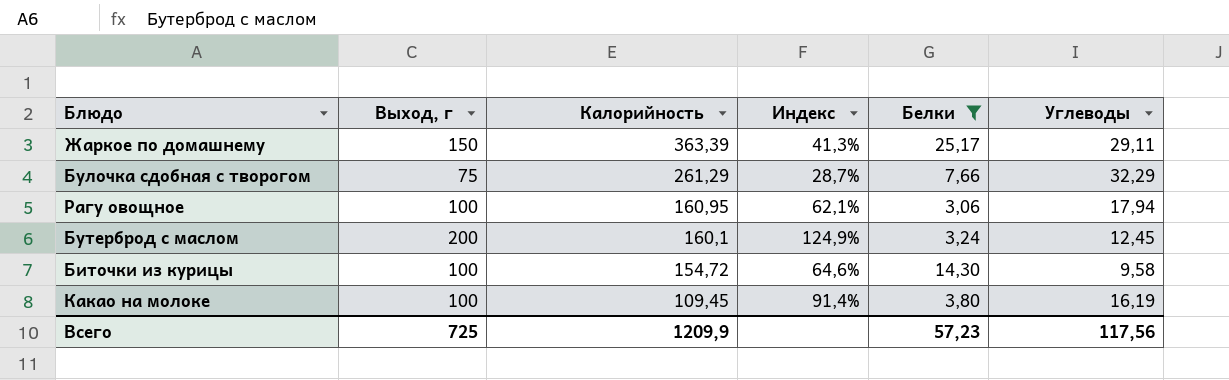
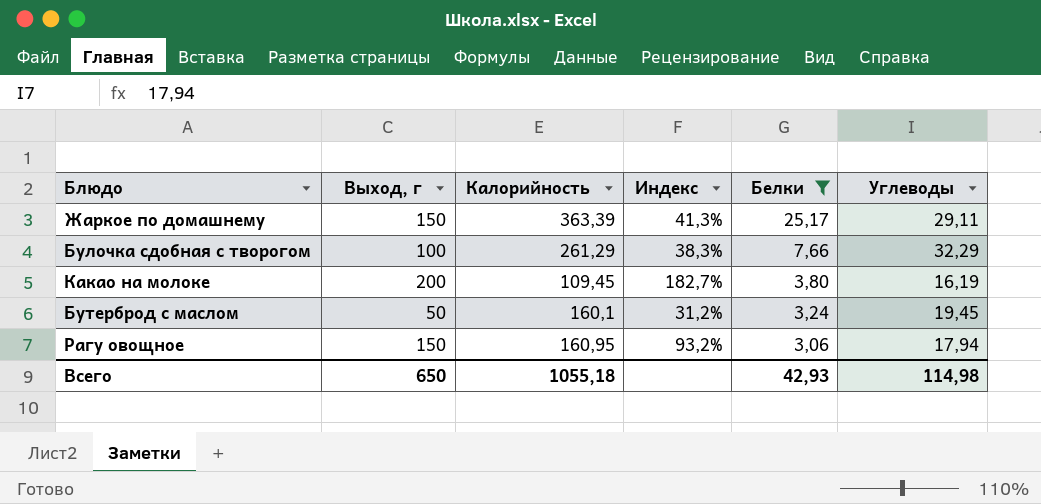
row order: Калорийность descending -> Белки descending
row Биточки из курицы: 100 | 154,72 | 64,6% | 14,30 | 9,58 -> none
Булочка сдобная с творогом | Выход, г: 75 -> 100
Булочка сдобная с творогом | Индекс: 28,7% -> 38,3%
Какао на молоке | Выход, г: 100 -> 200
Какао на молоке | Индекс: 91,4% -> 182,7%
Бутерброд с маслом | Выход, г: 200 -> 50
Бутерброд с маслом | Индекс: 124,9% -> 31,2%
Бутерброд с маслом | Углеводы: 12,45 -> 19,45
Рагу овощное | Выход, г: 100 -> 150
Рагу овощное | Индекс: 62,1% -> 93,2%
Всего | Выход, г: 725 -> 650
Всего | Калорийность: 1209,9 -> 1055,18
Всего | Белки: 57,23 -> 42,93
Всего | Углеводы: 117,56 -> 114,98

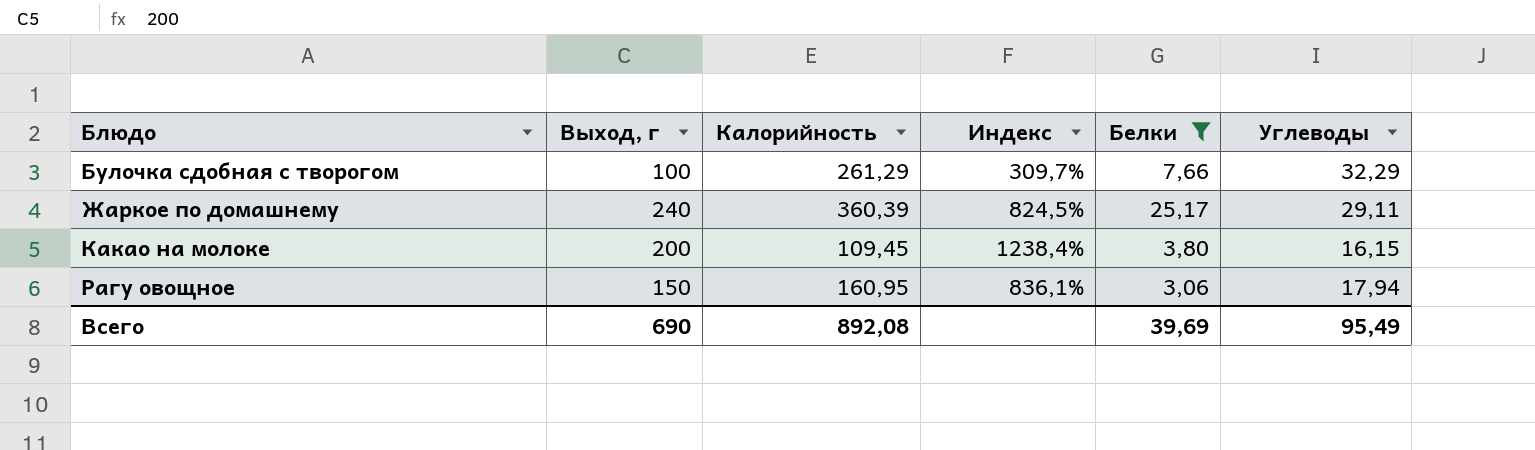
row order: Белки descending -> Блюдо ascending
column Индекс | formula: [Выход, г] / [Калорийность] -> [Выход, г] / [Углеводы]
row Бутерброд с маслом: 50 | 160,1 | 31,2% | 3,24 | 19,45 -> none
Жаркое по домашнему | Выход, г: 150 -> 240
Жаркое по домашнему | Калорийность: 363,39 -> 360,39
Какао на молоке | Углеводы: 16,19 -> 16,15
Всего | Выход, г: 650 -> 690
Всего | Калорийность: 1055,18 -> 892,08
Всего | Белки: 42,93 -> 39,69
Всего | Углеводы: 114,98 -> 95,49

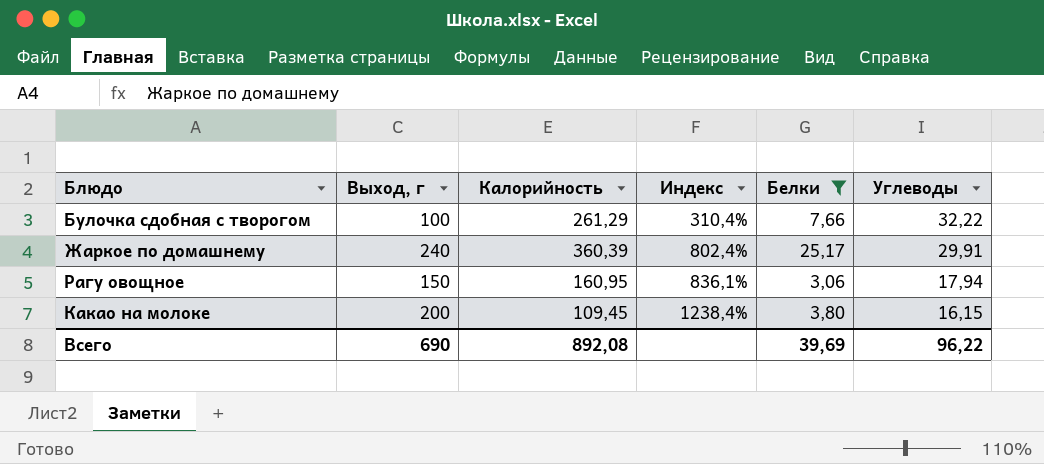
row order: Блюдо ascending -> Индекс ascending
Булочка сдобная с творогом | Индекс: 309,7% -> 310,4%
Булочка сдобная с творогом | Углеводы: 32,29 -> 32,22
Жаркое по домашнему | Индекс: 824,5% -> 802,4%
Жаркое по домашнему | Углеводы: 29,11 -> 29,91
Всего | Углеводы: 95,49 -> 96,22

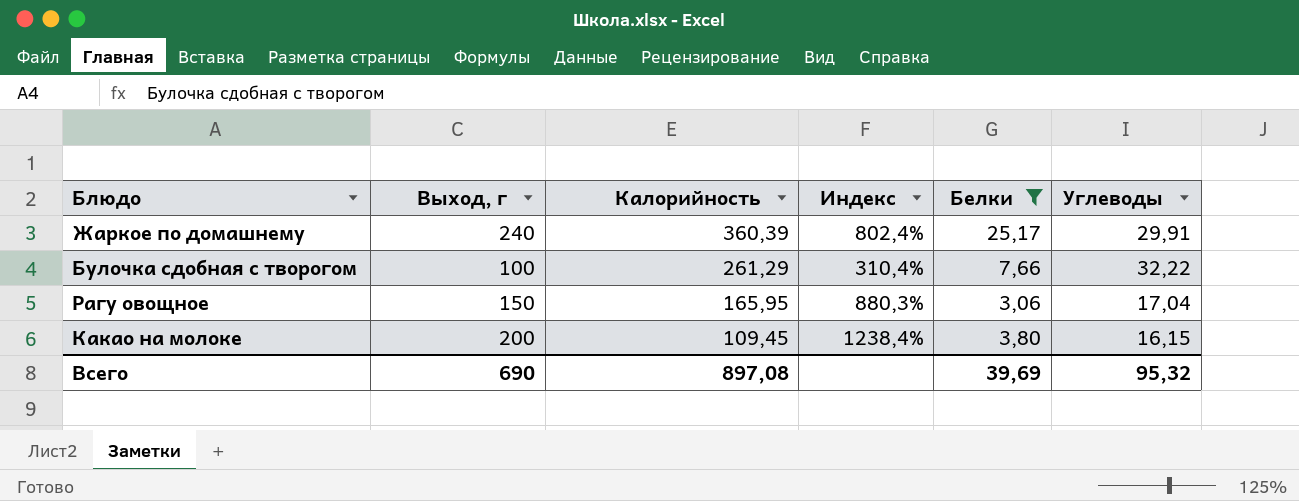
row order: Индекс ascending -> Калорийность descending
Рагу овощное | Калорийность: 160,95 -> 165,95
Рагу овощное | Индекс: 836,1% -> 880,3%
Рагу овощное | Углеводы: 17,94 -> 17,04
Всего | Калорийность: 892,08 -> 897,08
Всего | Углеводы: 96,22 -> 95,32

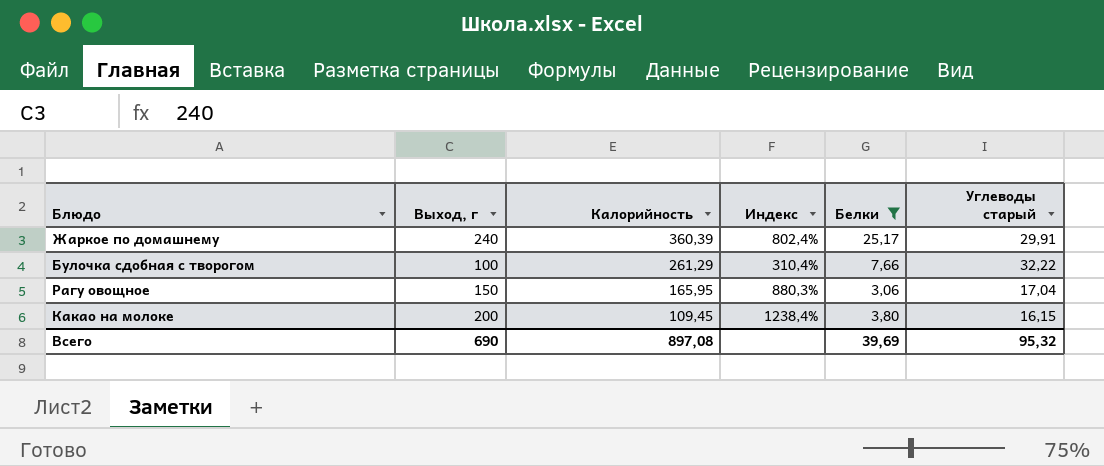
column name: Углеводы -> Углеводы старый

